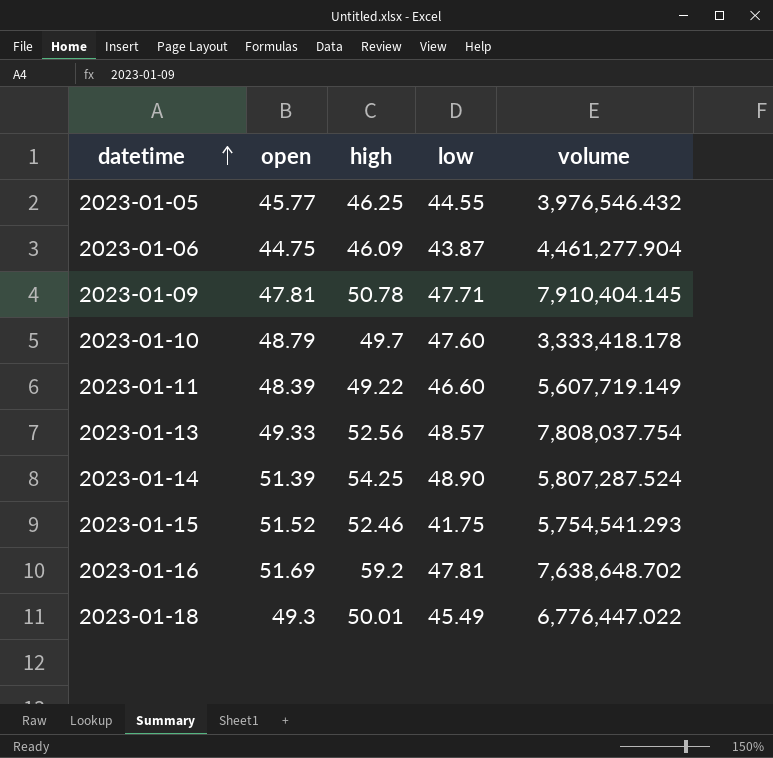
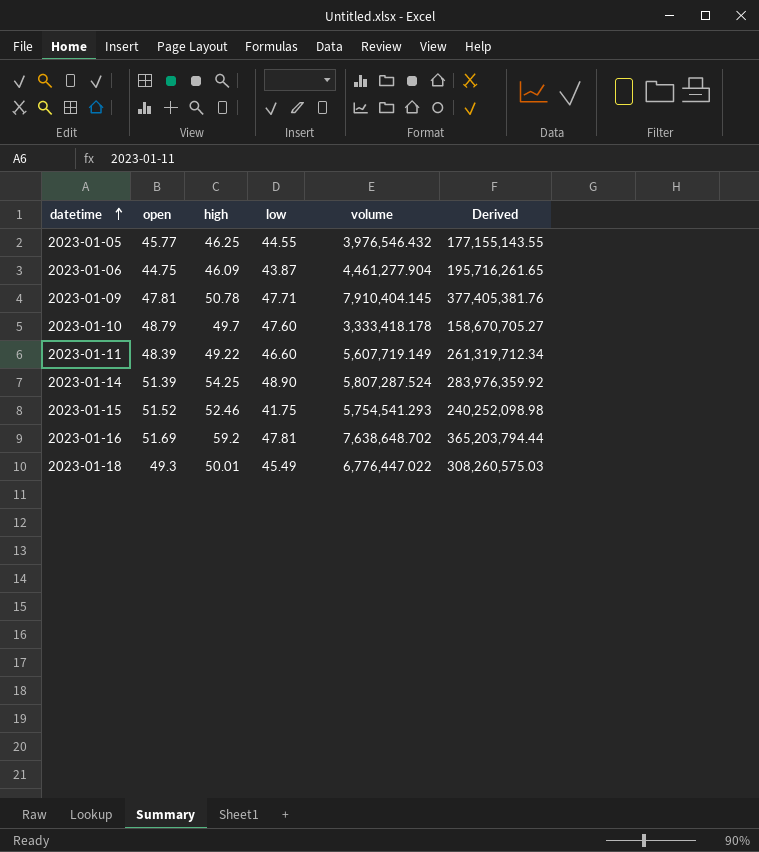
column Derived | formula: none -> [low] * [volume]
row 2023-01-13: 49.33 | 52.56 | 48.57 | 7,808,037.754 -> none

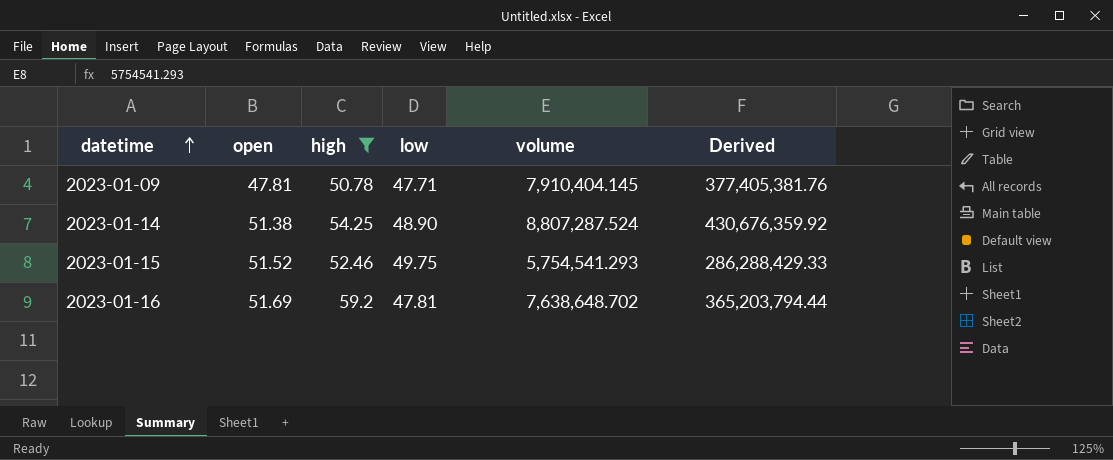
filter: none -> high >= 50.78
2023-01-14 | open: 51.39 -> 51.38
2023-01-14 | volume: 5,807,287.524 -> 8,807,287.524
2023-01-14 | Derived: 283,976,359.92 -> 430,676,359.92
2023-01-15 | low: 41.75 -> 49.75
2023-01-15 | Derived: 240,252,098.98 -> 286,288,429.33

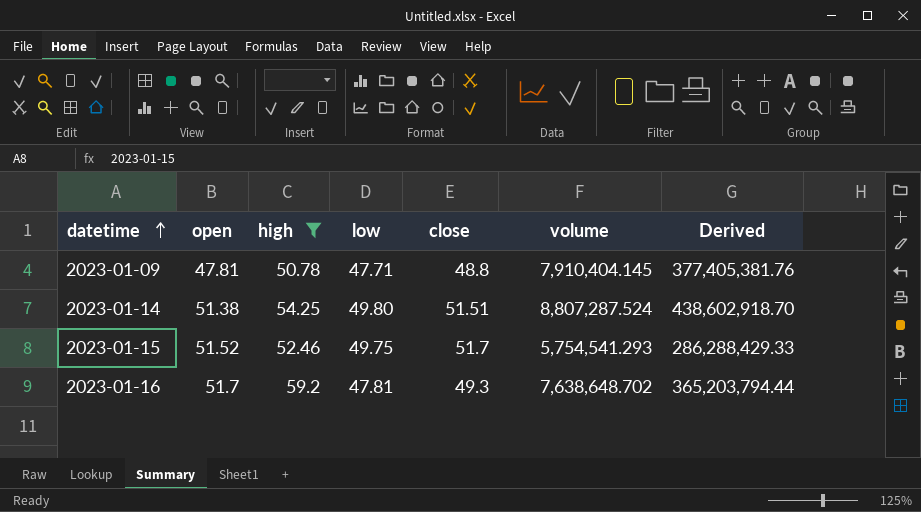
column close | position: none -> 5
2023-01-14 | low: 48.90 -> 49.80
2023-01-14 | Derived: 430,676,359.92 -> 438,602,918.70
2023-01-16 | open: 51.69 -> 51.7

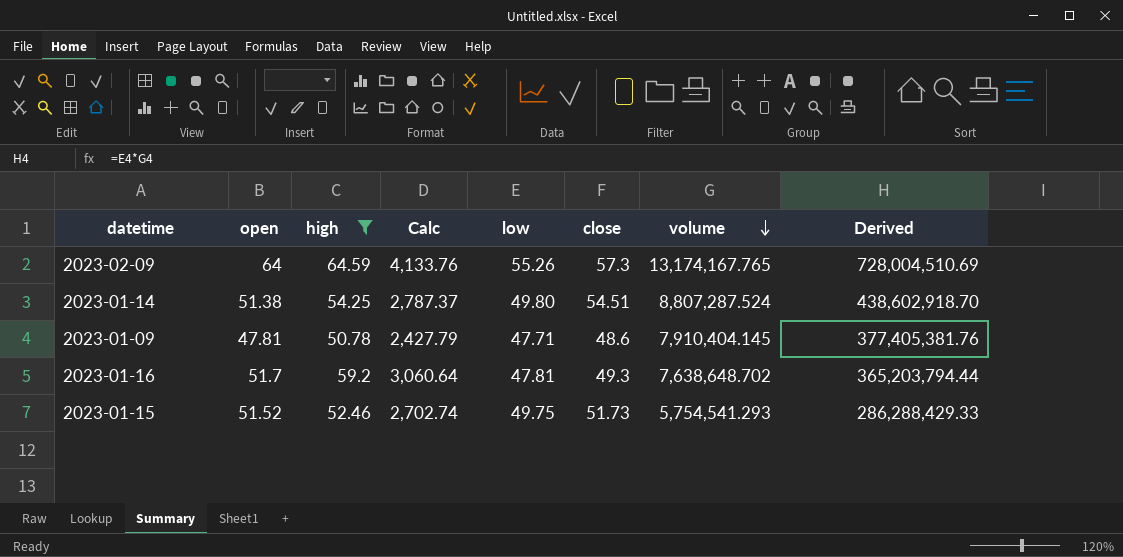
row order: datetime ascending -> volume descending
column Calc | formula: none -> [open] * [high]
row 2023-02-09: none -> 64 | 64.59 | 4,133.76 | 55.26 | 57.3 | 13,174,167.765 | 728,004,510.69
2023-01-14 | close: 51.51 -> 54.51
2023-01-09 | close: 48.8 -> 48.6
2023-01-15 | close: 51.7 -> 51.73

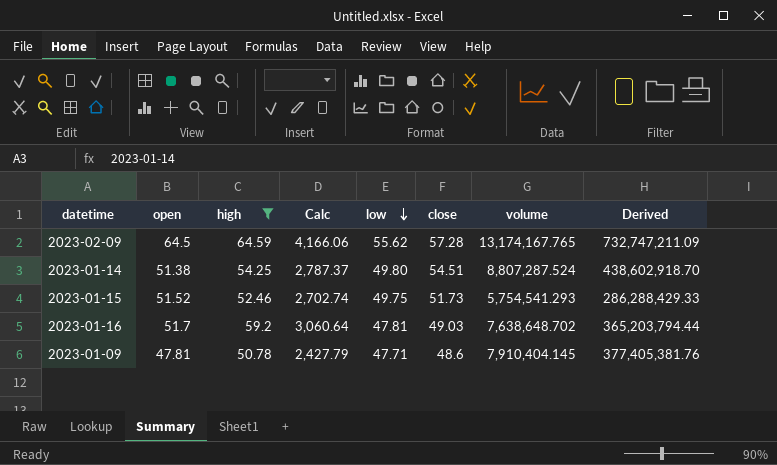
row order: volume descending -> low descending
2023-02-09 | open: 64 -> 64.5
2023-02-09 | Calc: 4,133.76 -> 4,166.06
2023-02-09 | low: 55.26 -> 55.62
2023-02-09 | close: 57.3 -> 57.28
2023-02-09 | Derived: 728,004,510.69 -> 732,747,211.09
2023-01-16 | close: 49.3 -> 49.03

